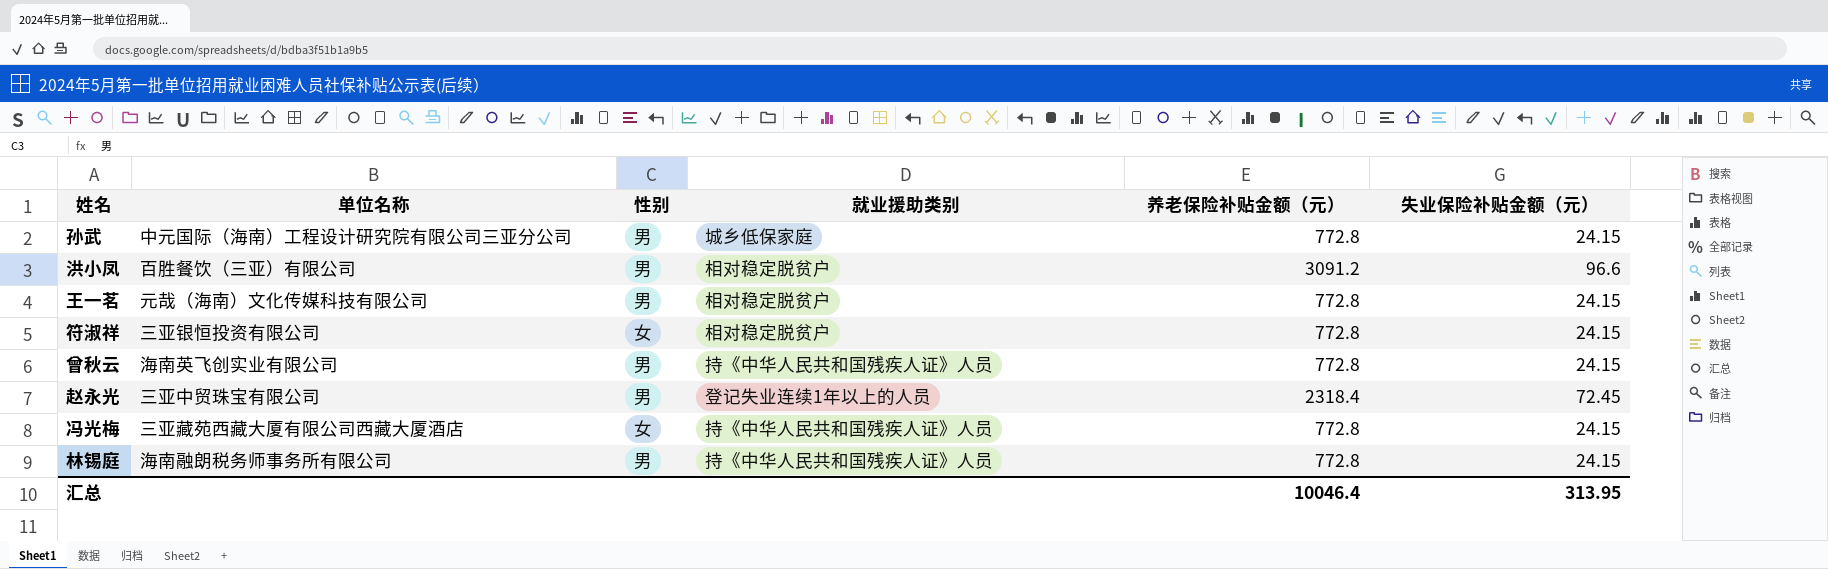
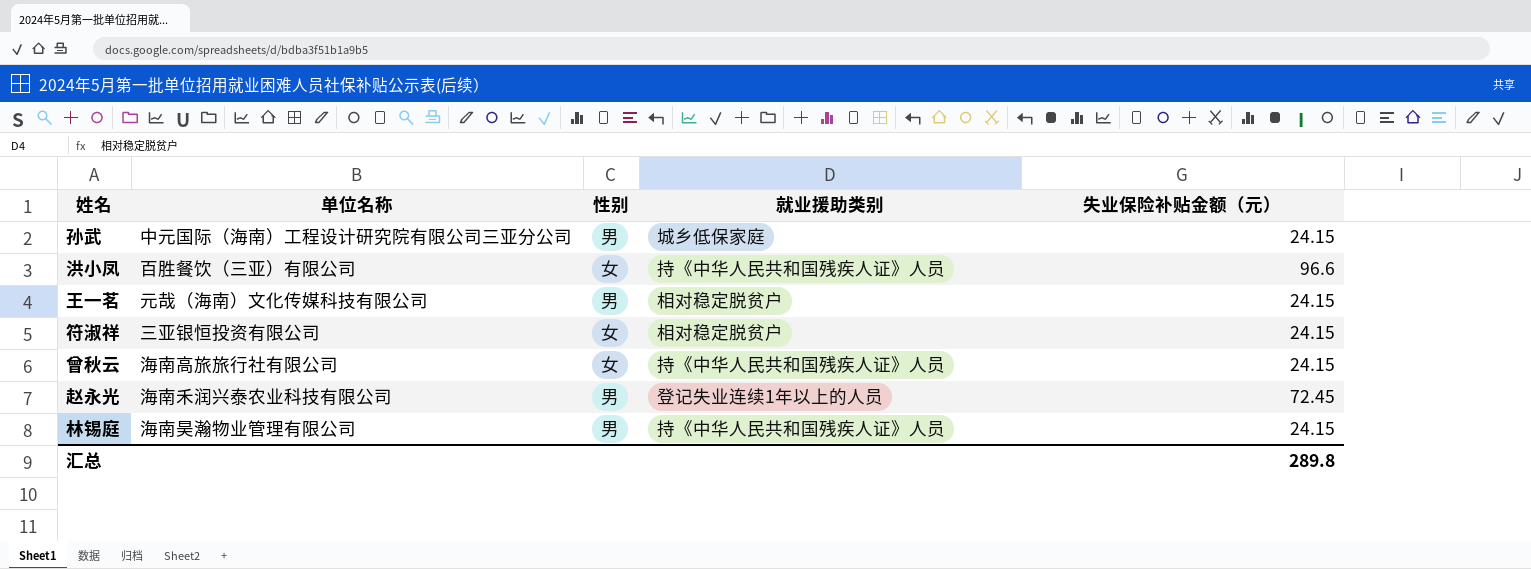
column 养老保险补贴金额（元） | position: 5 -> none
row 冯光梅: 三亚藏苑西藏大厦有限公司西藏大厦酒店 | 女 | 持《中华人民共和国残疾人证》人员 | 772.8 | 24.15 -> none
洪小凤 | 性别: 男 -> 女
洪小凤 | 就业援助类别: 相对稳定脱贫户 -> 持《中华人民共和国残疾人证》人员
曾秋云 | 单位名称: 海南英飞创实业有限公司 -> 海南高旅旅行社有限公司
曾秋云 | 性别: 男 -> 女
赵永光 | 单位名称: 三亚中贸珠宝有限公司 -> 海南禾润兴泰农业科技有限公司
林锡庭 | 单位名称: 海南融朗税务师事务所有限公司 -> 海南昊瀚物业管理有限公司
汇总 | 失业保险补贴金额（元）: 313.95 -> 289.8

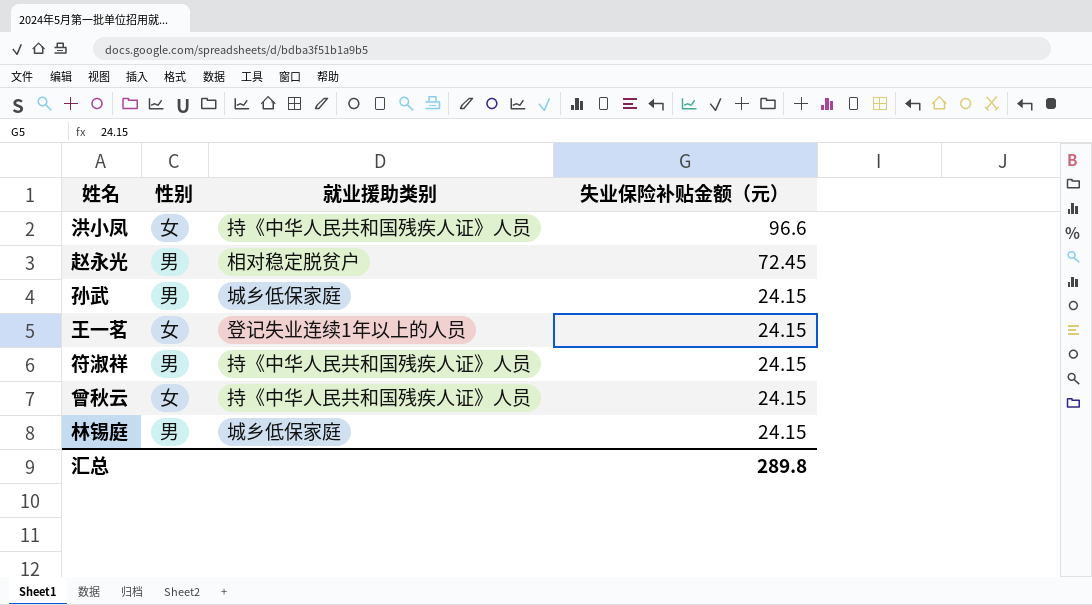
row order: none -> 失业保险补贴金额（元） descending
column 单位名称 | position: 2 -> none
赵永光 | 就业援助类别: 登记失业连续1年以上的人员 -> 相对稳定脱贫户
王一茗 | 性别: 男 -> 女
王一茗 | 就业援助类别: 相对稳定脱贫户 -> 登记失业连续1年以上的人员
符淑祥 | 性别: 女 -> 男
符淑祥 | 就业援助类别: 相对稳定脱贫户 -> 持《中华人民共和国残疾人证》人员
林锡庭 | 就业援助类别: 持《中华人民共和国残疾人证》人员 -> 城乡低保家庭

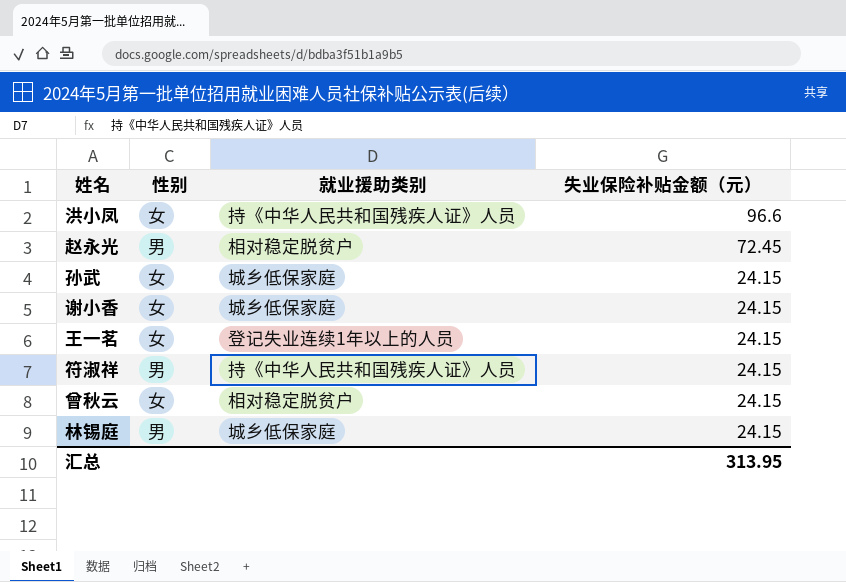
孙武 | 性别: 男 -> 女
row 谢小香: none -> 女 | 城乡低保家庭 | 24.15
曾秋云 | 就业援助类别: 持《中华人民共和国残疾人证》人员 -> 相对稳定脱贫户
汇总 | 失业保险补贴金额（元）: 289.8 -> 313.95

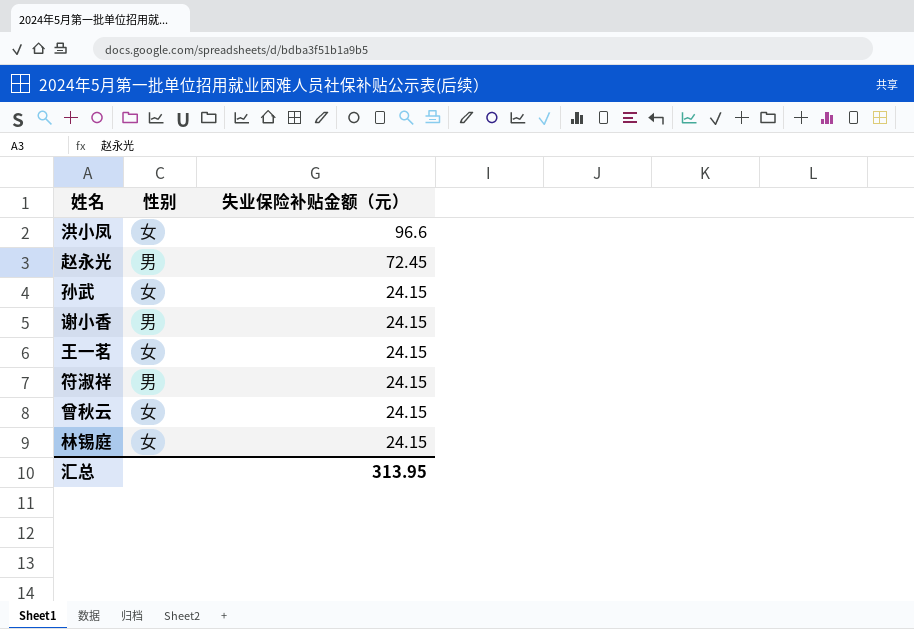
column 就业援助类别 | position: 3 -> none
谢小香 | 性别: 女 -> 男
林锡庭 | 性别: 男 -> 女

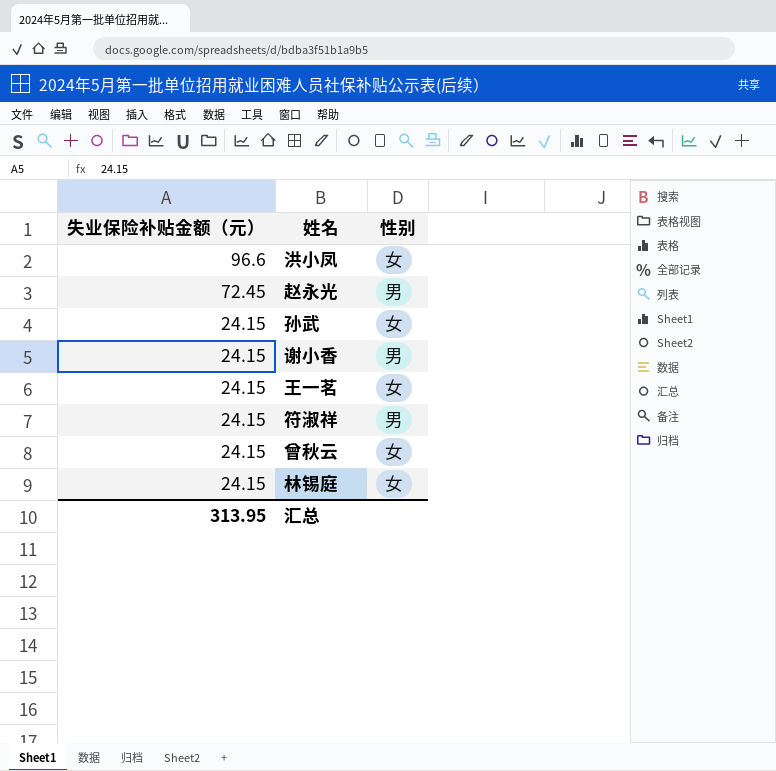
column 失业保险补贴金额（元） | position: 3 -> 1

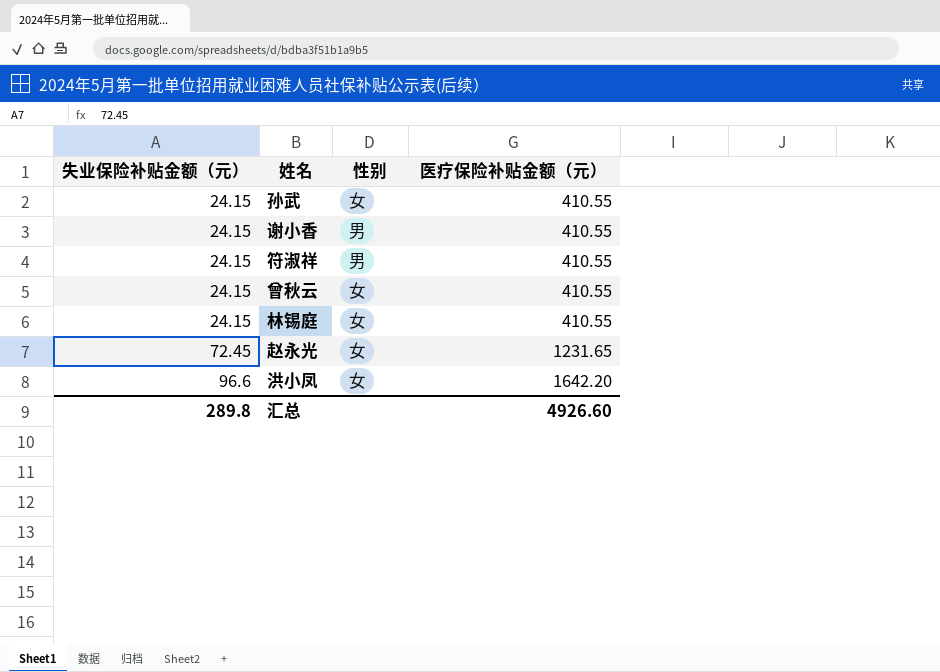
row order: 失业保险补贴金额（元） descending -> 失业保险补贴金额（元） ascending
column 医疗保险补贴金额（元） | position: none -> 4
row 王一茗: 24.15 | 女 -> none
赵永光 | 性别: 男 -> 女
汇总 | 失业保险补贴金额（元）: 313.95 -> 289.8

